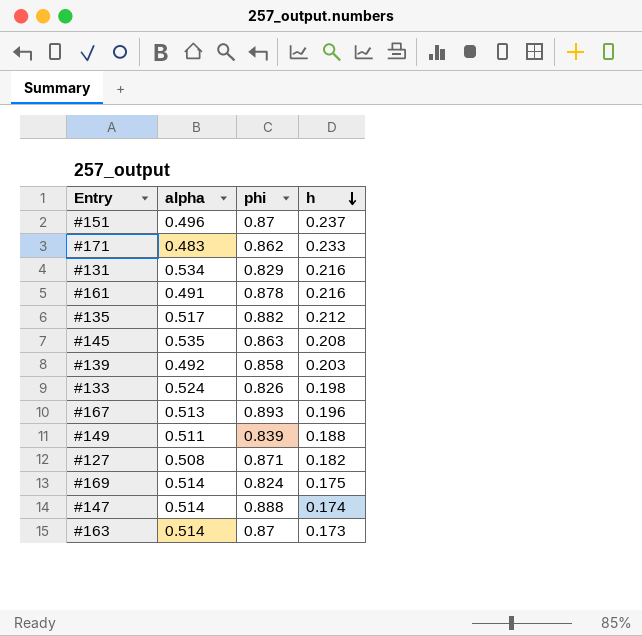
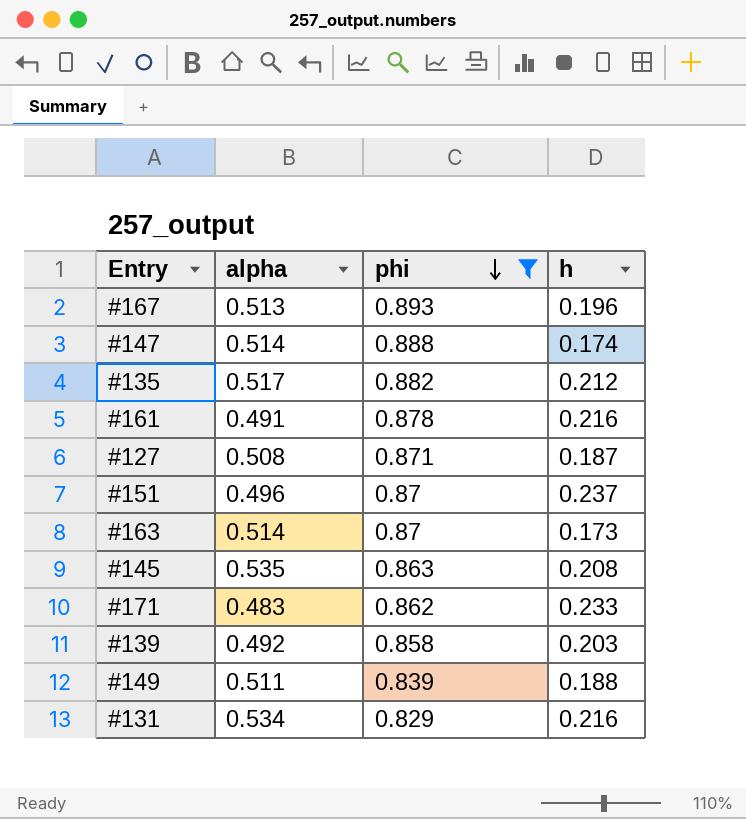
filter: none -> phi >= 0.829
row order: h descending -> phi descending
#127 | h: 0.182 -> 0.187

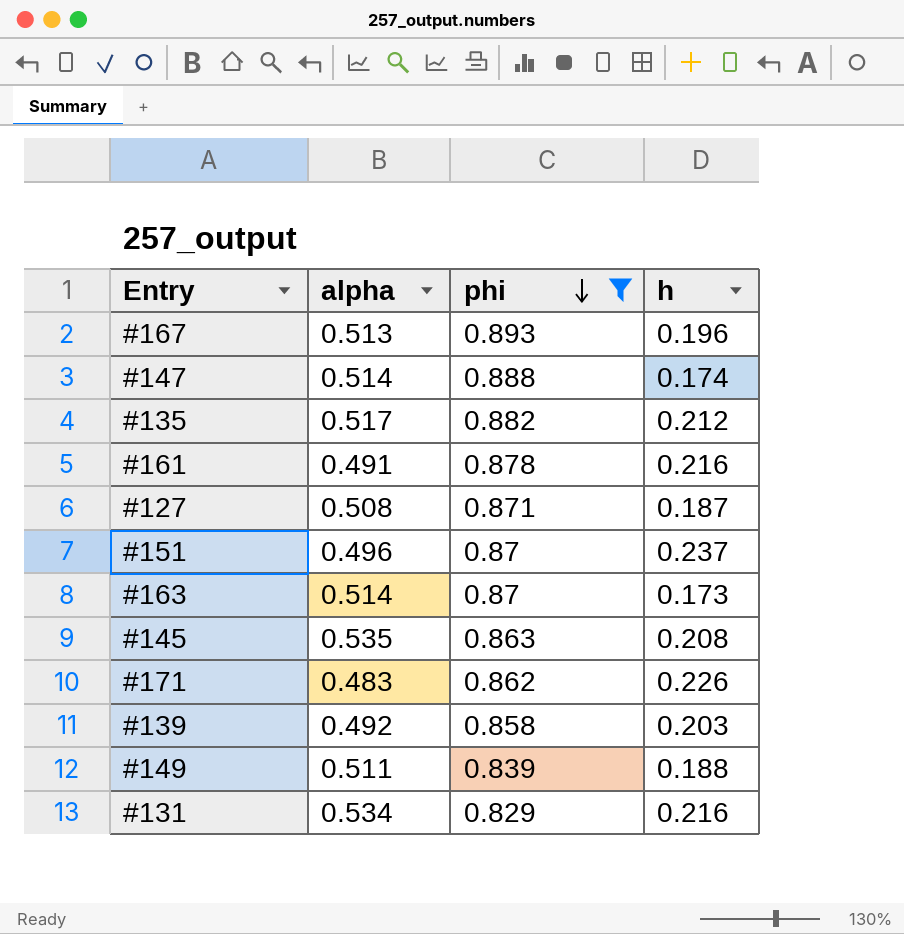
#171 | h: 0.233 -> 0.226

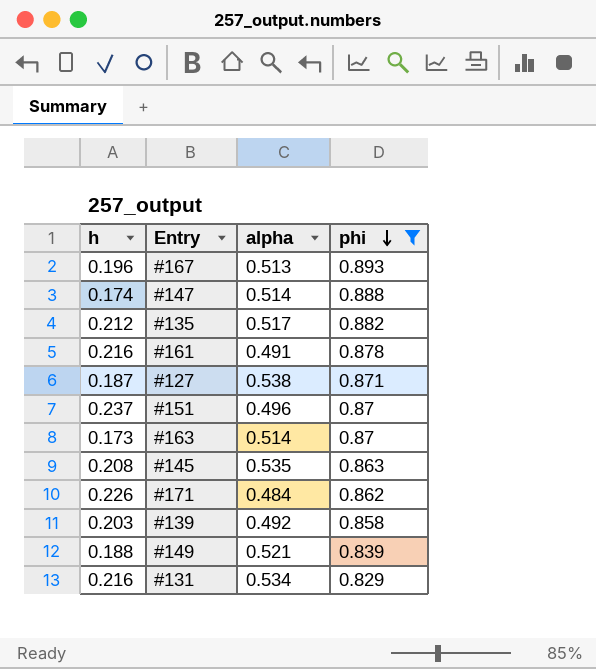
column h | position: 4 -> 1
#127 | alpha: 0.508 -> 0.538
#171 | alpha: 0.483 -> 0.484
#149 | alpha: 0.511 -> 0.521

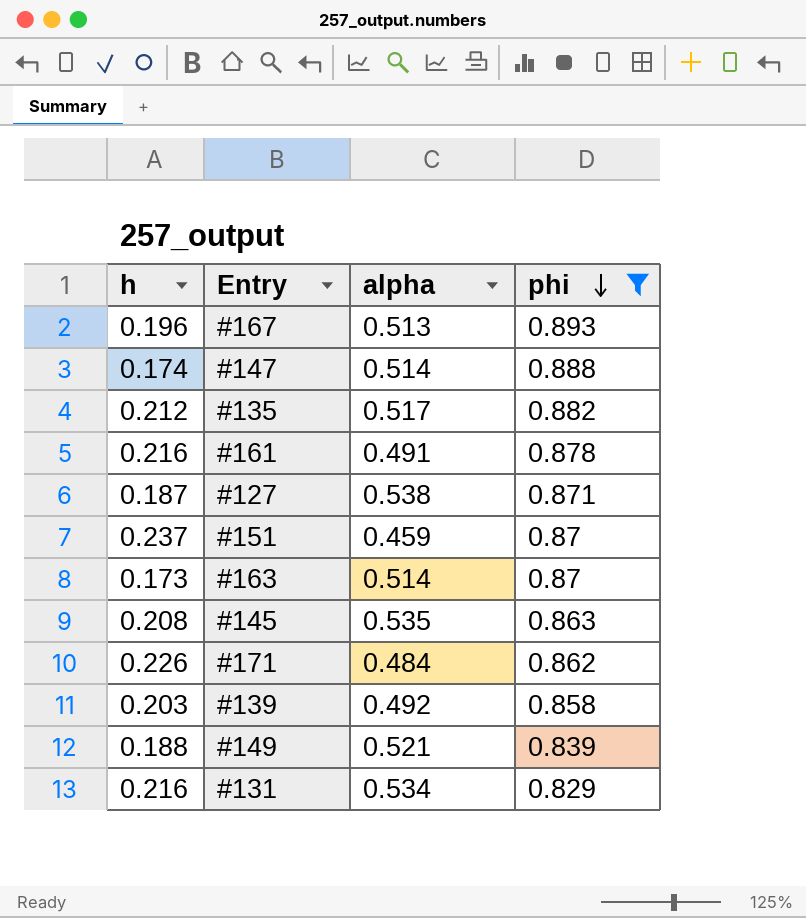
#151 | alpha: 0.496 -> 0.459

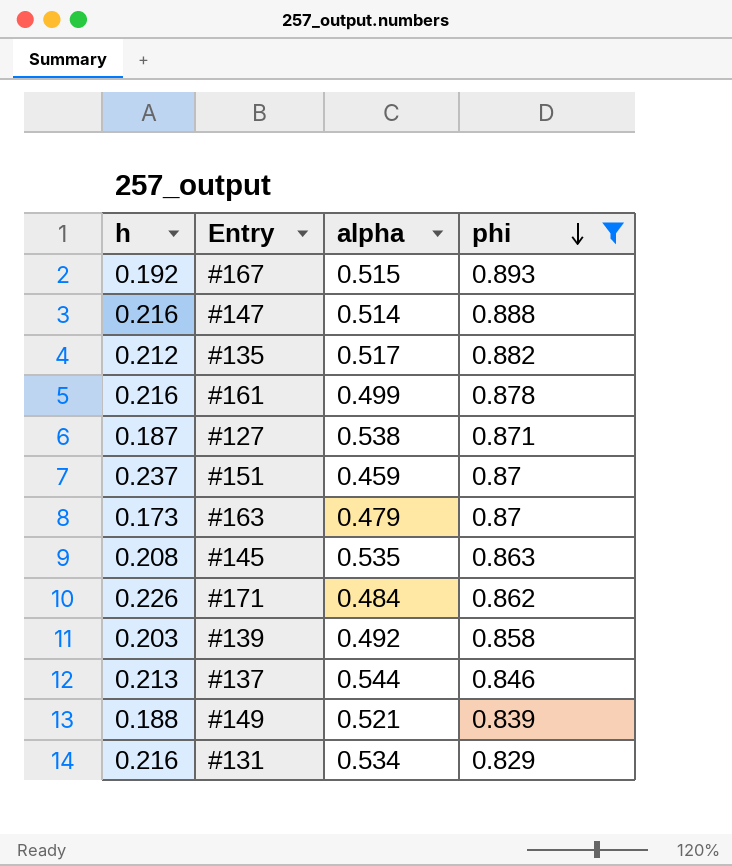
#167 | h: 0.196 -> 0.192
#167 | alpha: 0.513 -> 0.515
#147 | h: 0.174 -> 0.216
#161 | alpha: 0.491 -> 0.499
#163 | alpha: 0.514 -> 0.479
row #137: none -> 0.213 | 0.544 | 0.846

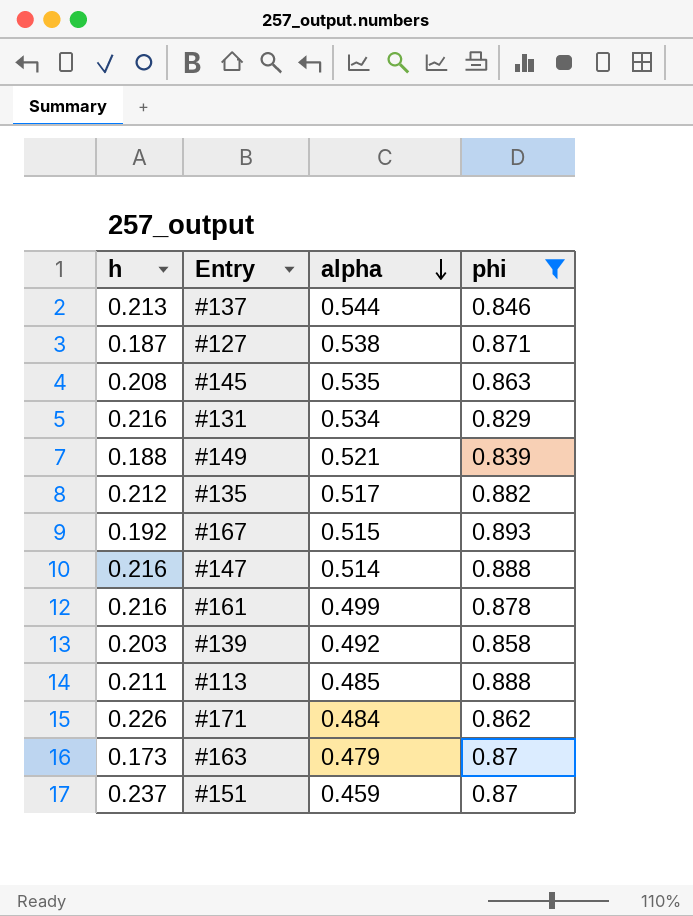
row order: phi descending -> alpha descending
row #113: none -> 0.211 | 0.485 | 0.888

